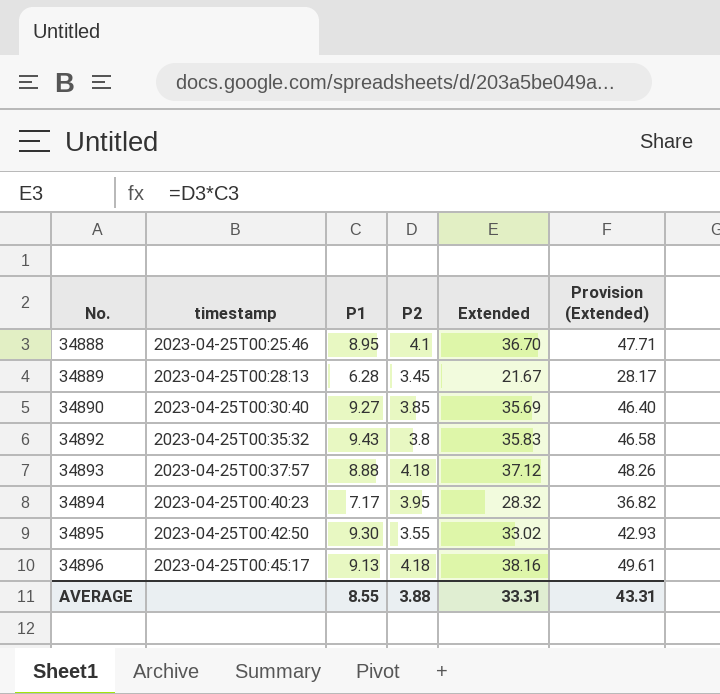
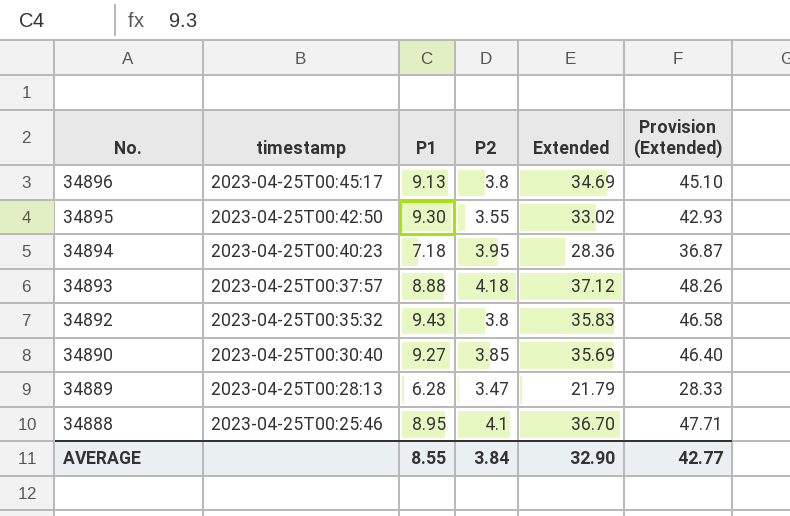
row order: No. ascending -> No. descending
34896 | P2: 4.18 -> 3.8
34896 | Extended: 38.16 -> 34.69
34896 | Provision (Extended): 49.61 -> 45.10
34894 | P1: 7.17 -> 7.18
34894 | Extended: 28.32 -> 28.36
34894 | Provision (Extended): 36.82 -> 36.87
34889 | P2: 3.45 -> 3.47
34889 | Extended: 21.67 -> 21.79
34889 | Provision (Extended): 28.17 -> 28.33
AVERAGE | P2: 3.88 -> 3.84
AVERAGE | Extended: 33.31 -> 32.90
AVERAGE | Provision (Extended): 43.31 -> 42.77

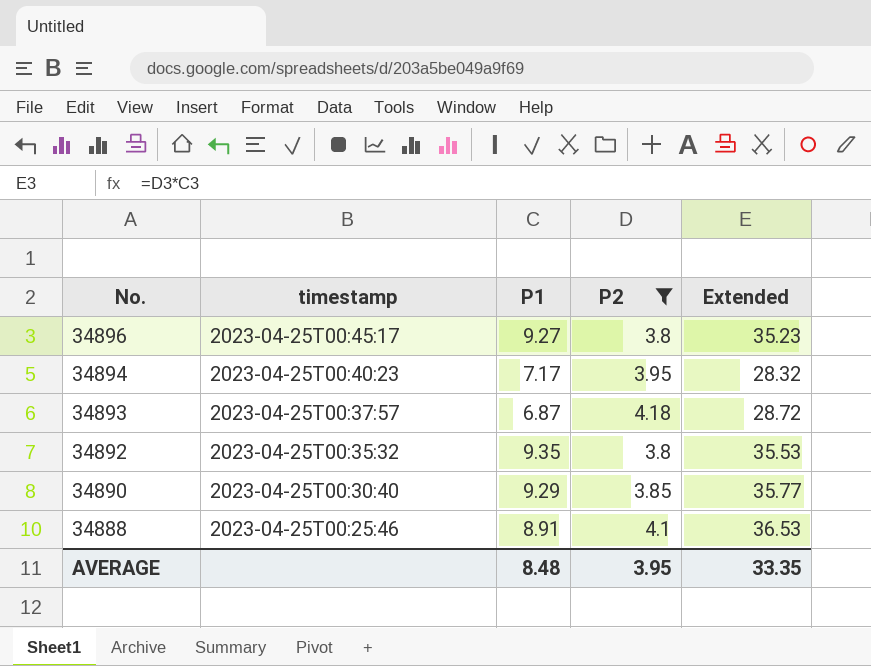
filter: none -> P2 >= 3.8
column Provision (Extended) | formula: [Extended] * 1.3 -> none
34896 | P1: 9.13 -> 9.27
34896 | Extended: 34.69 -> 35.23
34894 | P1: 7.18 -> 7.17
34894 | Extended: 28.36 -> 28.32
34893 | P1: 8.88 -> 6.87
34893 | Extended: 37.12 -> 28.72
34892 | P1: 9.43 -> 9.35
34892 | Extended: 35.83 -> 35.53
34890 | P1: 9.27 -> 9.29
34890 | Extended: 35.69 -> 35.77
34888 | P1: 8.95 -> 8.91
34888 | Extended: 36.70 -> 36.53
AVERAGE | P1: 8.55 -> 8.48
AVERAGE | P2: 3.84 -> 3.95
AVERAGE | Extended: 32.90 -> 33.35

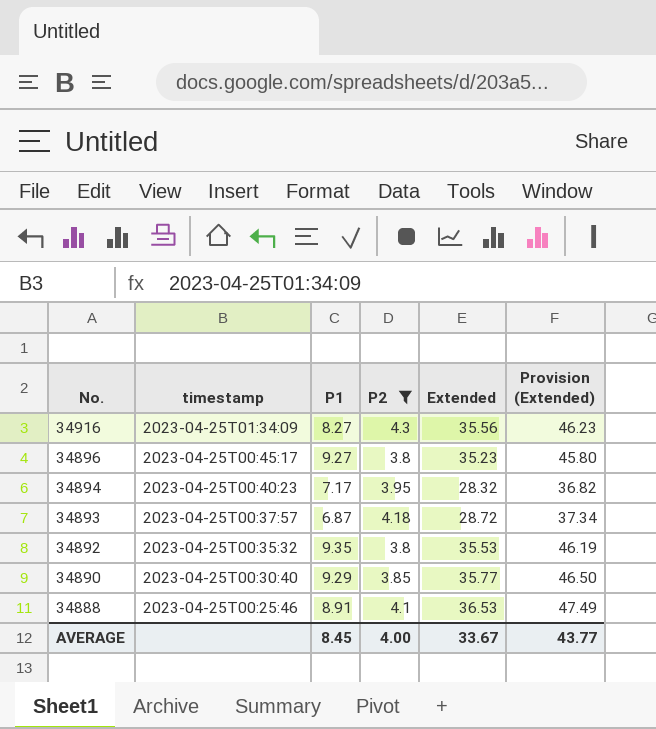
column Provision (Extended) | formula: none -> [Extended] * 1.3
row 34916: none -> 2023-04-25T01:34:09 | 8.27 | 4.3 | 35.56 | 46.23
AVERAGE | P1: 8.48 -> 8.45
AVERAGE | P2: 3.95 -> 4.00
AVERAGE | Extended: 33.35 -> 33.67

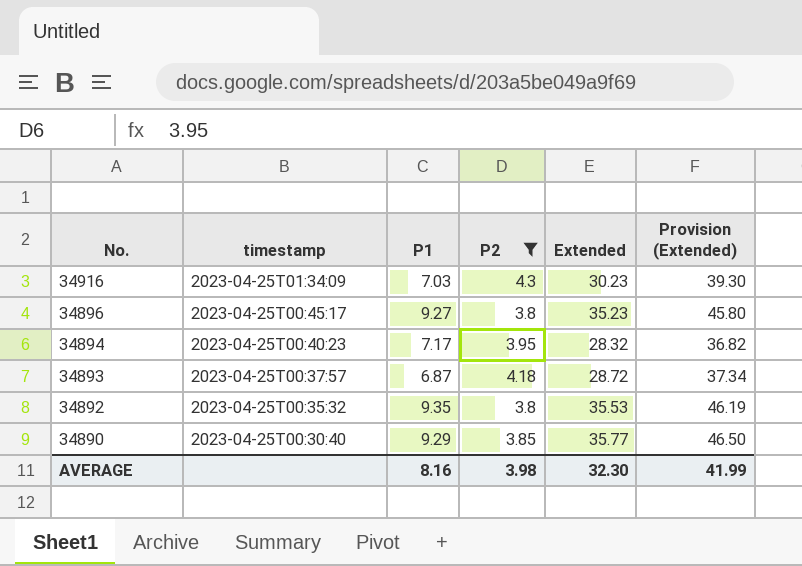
row 34888: 2023-04-25T00:25:46 | 8.91 | 4.1 | 36.53 | 47.49 -> none
34916 | P1: 8.27 -> 7.03
34916 | Extended: 35.56 -> 30.23
34916 | Provision (Extended): 46.23 -> 39.30
AVERAGE | P1: 8.45 -> 8.16
AVERAGE | P2: 4.00 -> 3.98
AVERAGE | Extended: 33.67 -> 32.30
AVERAGE | Provision (Extended): 43.77 -> 41.99

